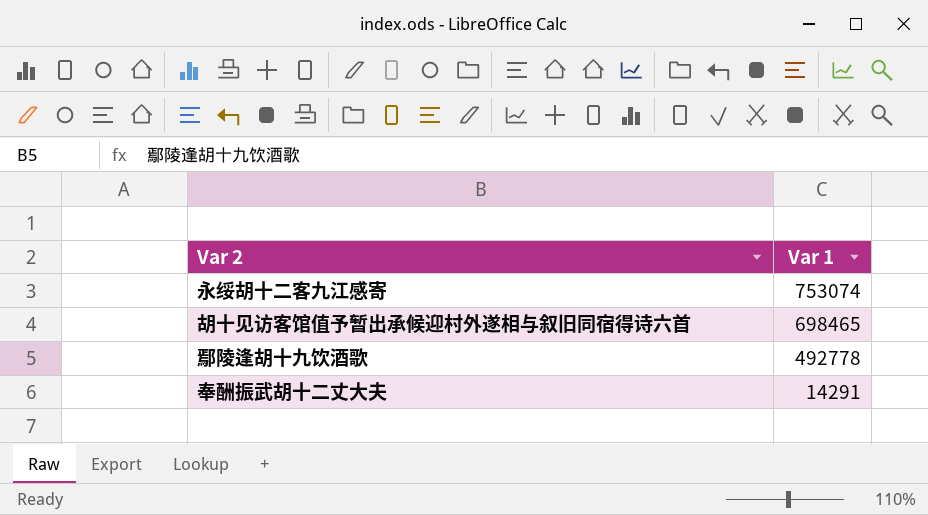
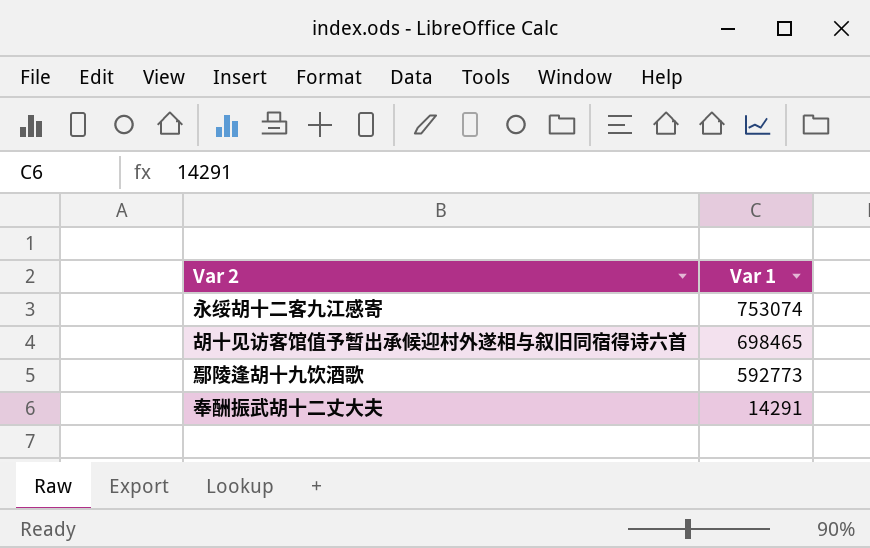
鄢陵逢胡十九饮酒歌 | Var 1: 492778 -> 592773

